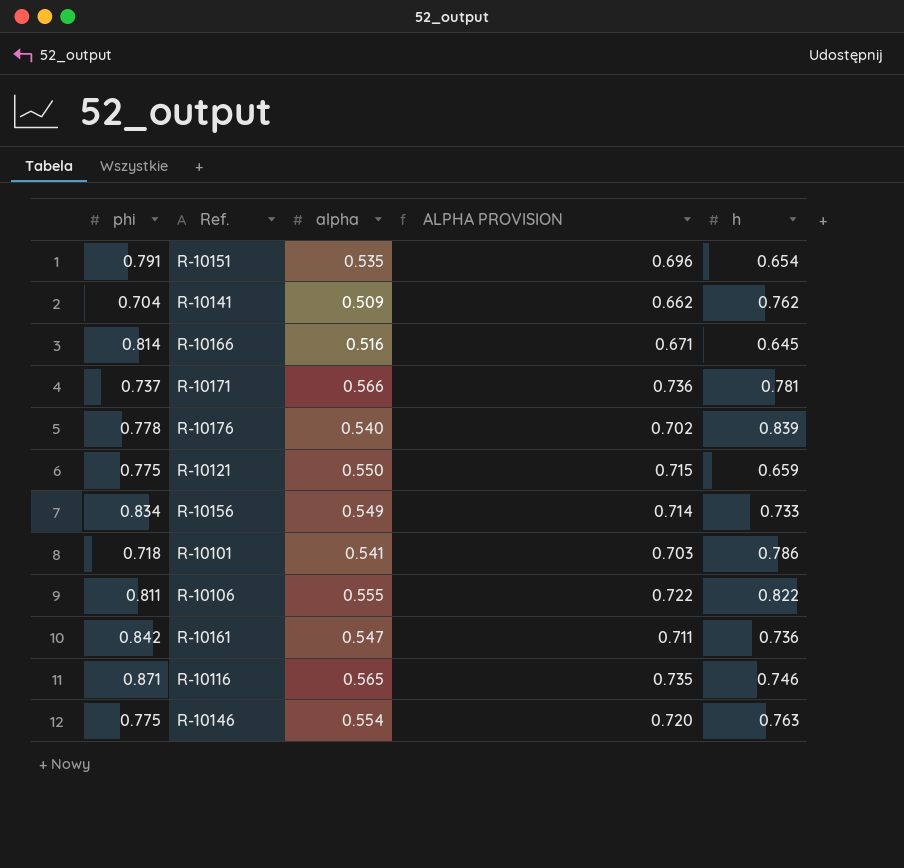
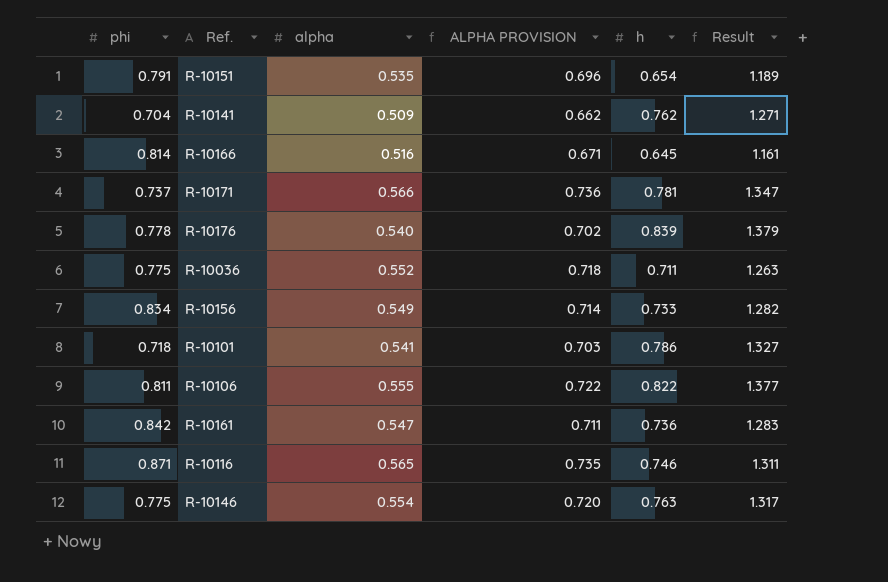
column Result | formula: none -> [alpha] + [h]
row R-10121: 0.775 | 0.550 | 0.715 | 0.659 -> none
row R-10036: none -> 0.775 | 0.552 | 0.718 | 0.711 | 1.263

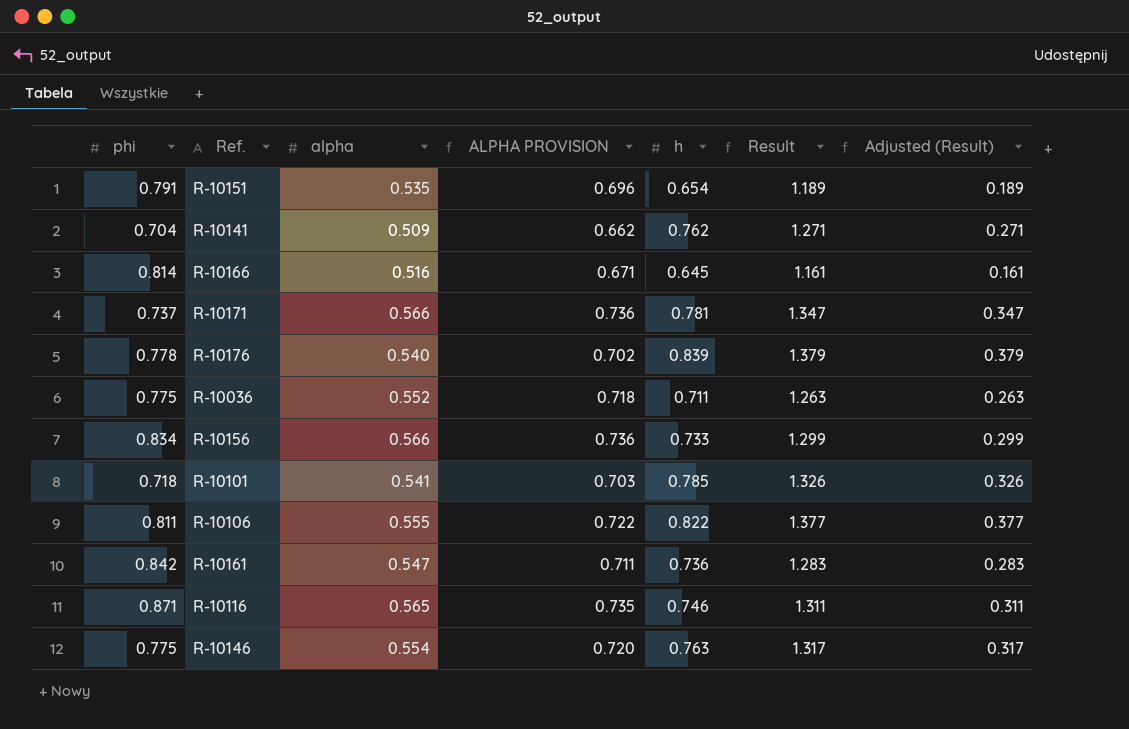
column Adjusted (Result) | formula: none -> [Result] - 1
R-10156 | alpha: 0.549 -> 0.566
R-10156 | ALPHA PROVISION: 0.714 -> 0.736
R-10156 | Result: 1.282 -> 1.299
R-10101 | h: 0.786 -> 0.785
R-10101 | Result: 1.327 -> 1.326

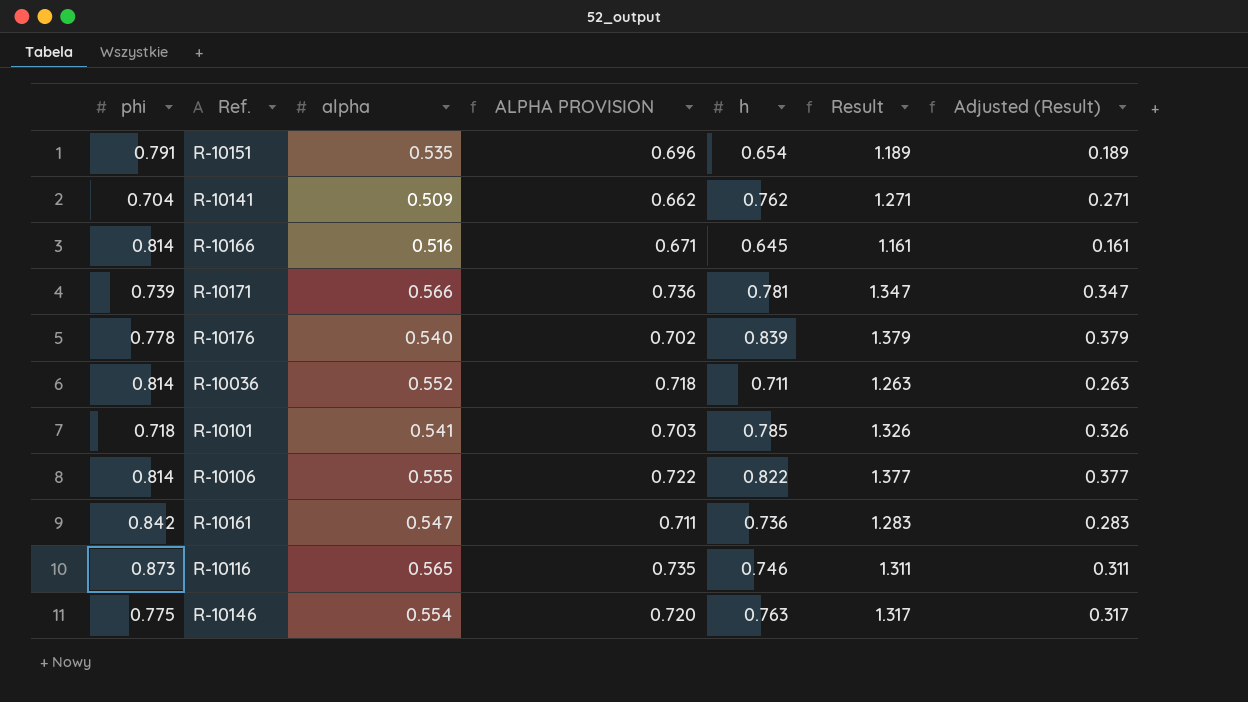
row R-10156: 0.834 | 0.566 | 0.736 | 0.733 | 1.299 | 0.299 -> none
R-10171 | phi: 0.737 -> 0.739
R-10036 | phi: 0.775 -> 0.814
R-10106 | phi: 0.811 -> 0.814
R-10116 | phi: 0.871 -> 0.873

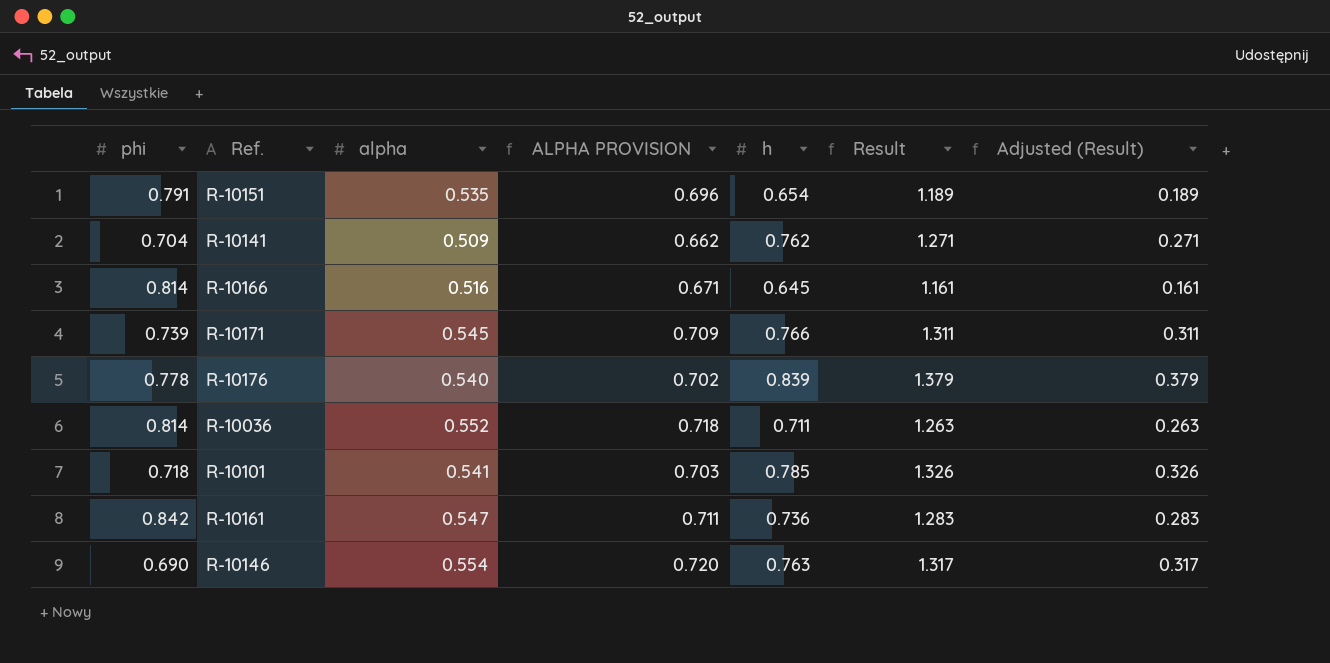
row R-10106: 0.814 | 0.555 | 0.722 | 0.822 | 1.377 | 0.377 -> none
row R-10116: 0.873 | 0.565 | 0.735 | 0.746 | 1.311 | 0.311 -> none
R-10171 | alpha: 0.566 -> 0.545
R-10171 | ALPHA PROVISION: 0.736 -> 0.709
R-10171 | h: 0.781 -> 0.766
R-10171 | Result: 1.347 -> 1.311
R-10171 | Adjusted (Result): 0.347 -> 0.311
R-10146 | phi: 0.775 -> 0.690

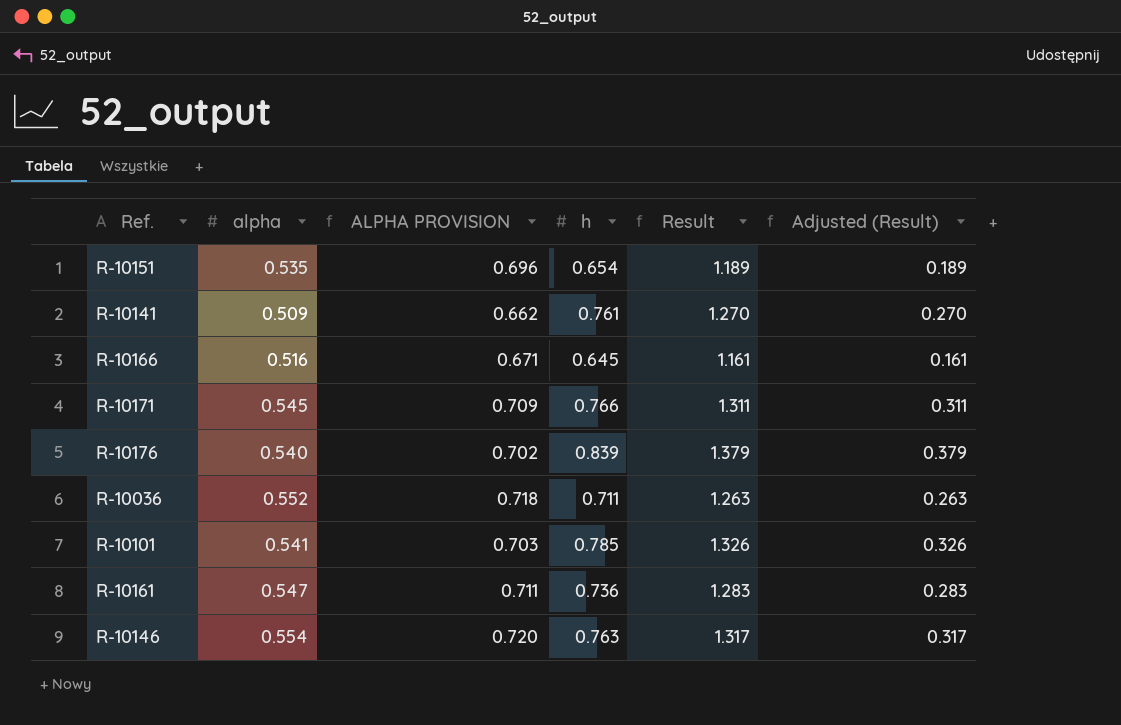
column phi | position: 1 -> none
R-10141 | h: 0.762 -> 0.761
R-10141 | Result: 1.271 -> 1.270
R-10141 | Adjusted (Result): 0.271 -> 0.270

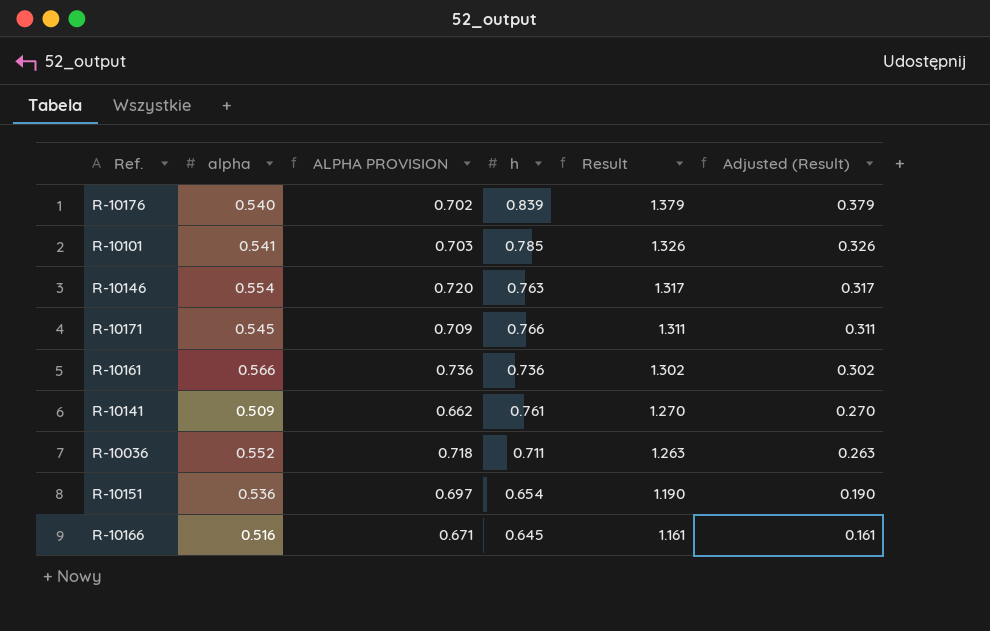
row order: none -> Result descending
R-10161 | alpha: 0.547 -> 0.566
R-10161 | ALPHA PROVISION: 0.711 -> 0.736
R-10161 | Result: 1.283 -> 1.302
R-10161 | Adjusted (Result): 0.283 -> 0.302
R-10151 | alpha: 0.535 -> 0.536
R-10151 | ALPHA PROVISION: 0.696 -> 0.697
R-10151 | Result: 1.189 -> 1.190
R-10151 | Adjusted (Result): 0.189 -> 0.190

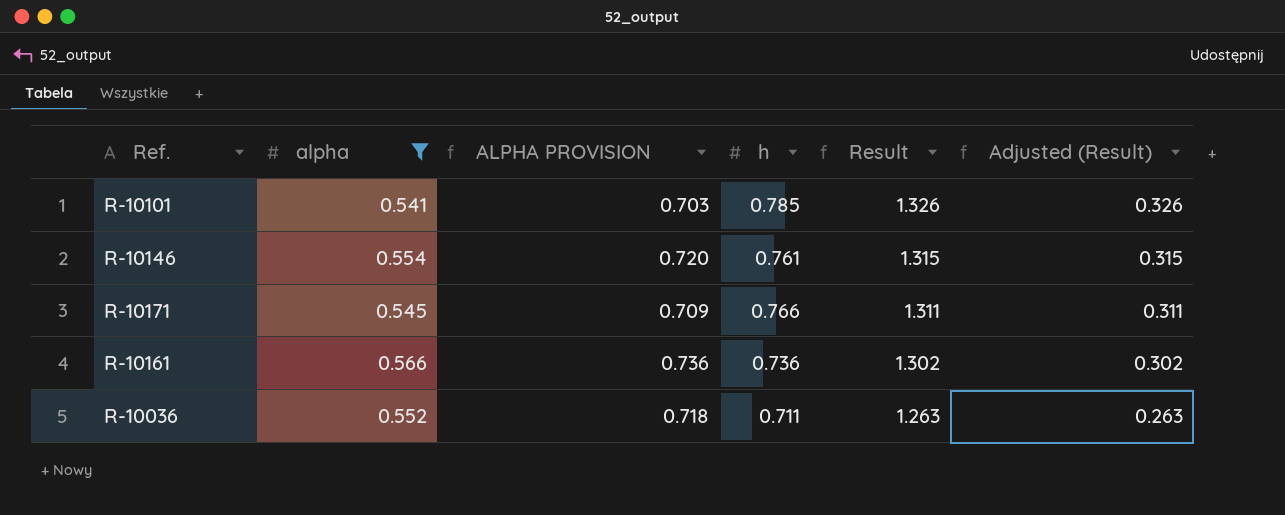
filter: none -> alpha >= 0.541
R-10146 | h: 0.763 -> 0.761
R-10146 | Result: 1.317 -> 1.315
R-10146 | Adjusted (Result): 0.317 -> 0.315

